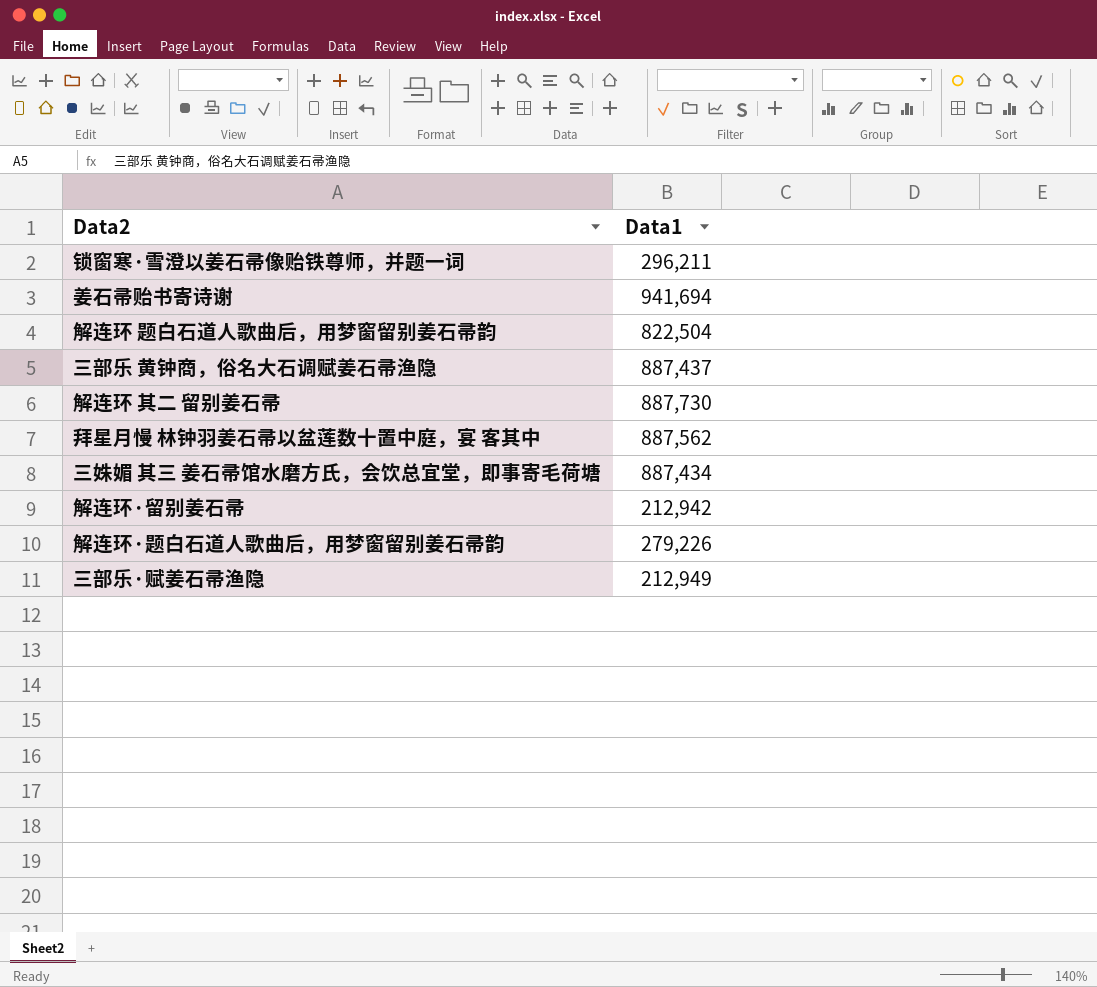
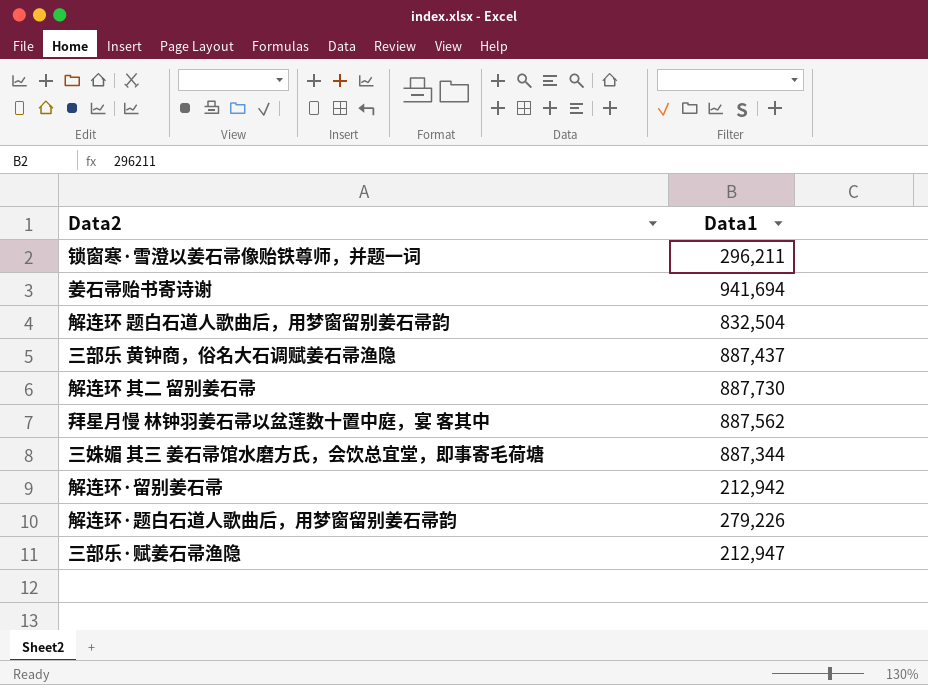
解连环 题白石道人歌曲后，用梦窗留别姜石帚韵 | Data1: 822,504 -> 832,504
三姝媚 其三 姜石帚馆水磨方氏，会饮总宜堂，即事寄毛荷塘 | Data1: 887,434 -> 887,344
三部乐·赋姜石帚渔隐 | Data1: 212,949 -> 212,947

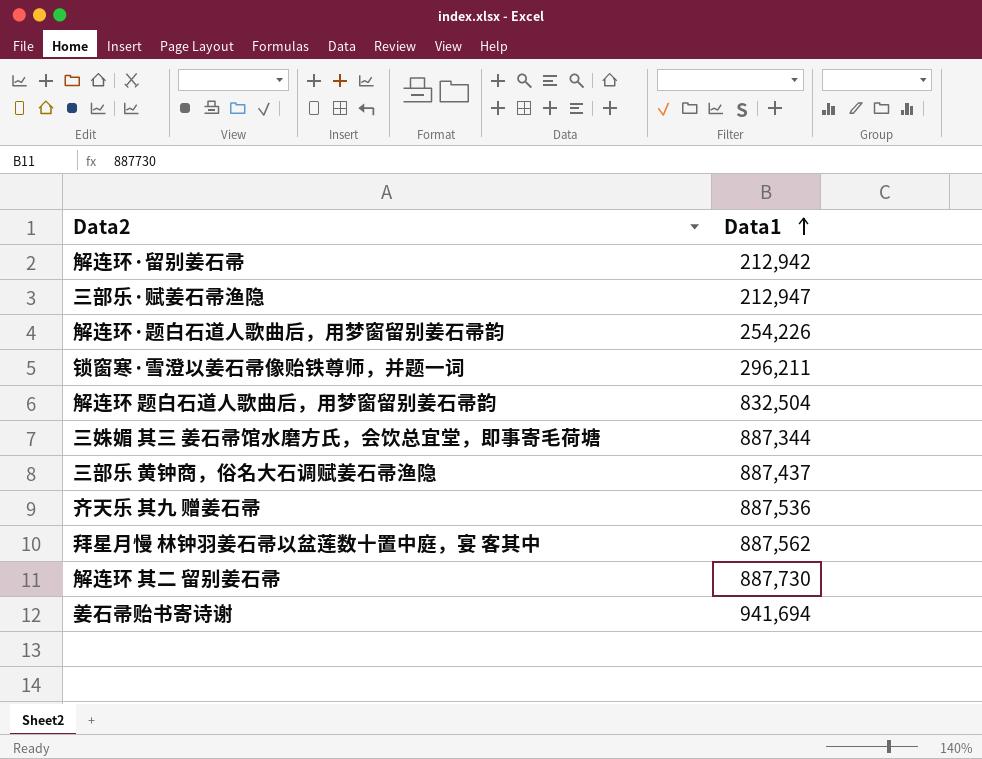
row order: none -> Data1 ascending
解连环·题白石道人歌曲后，用梦窗留别姜石帚韵 | Data1: 279,226 -> 254,226
row 齐天乐 其九 赠姜石帚: none -> 887,536

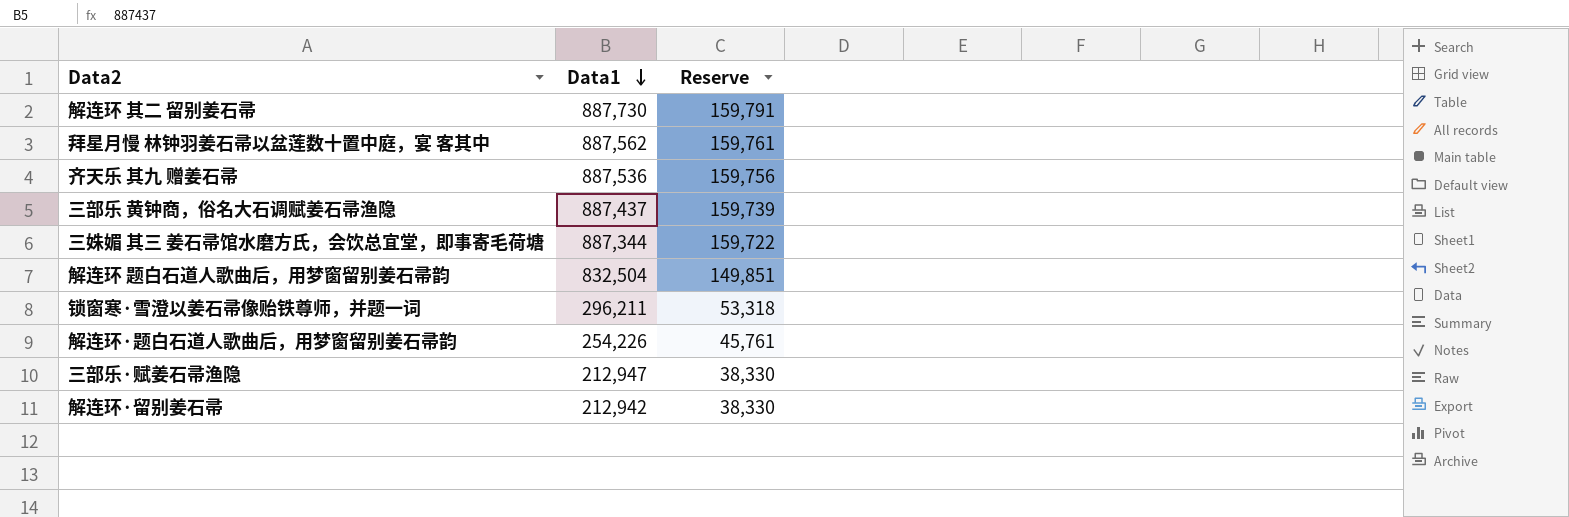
row order: Data1 ascending -> Data1 descending
column Reserve | formula: none -> [Data1] * 0.18
row 姜石帚贻书寄诗谢: 941,694 -> none

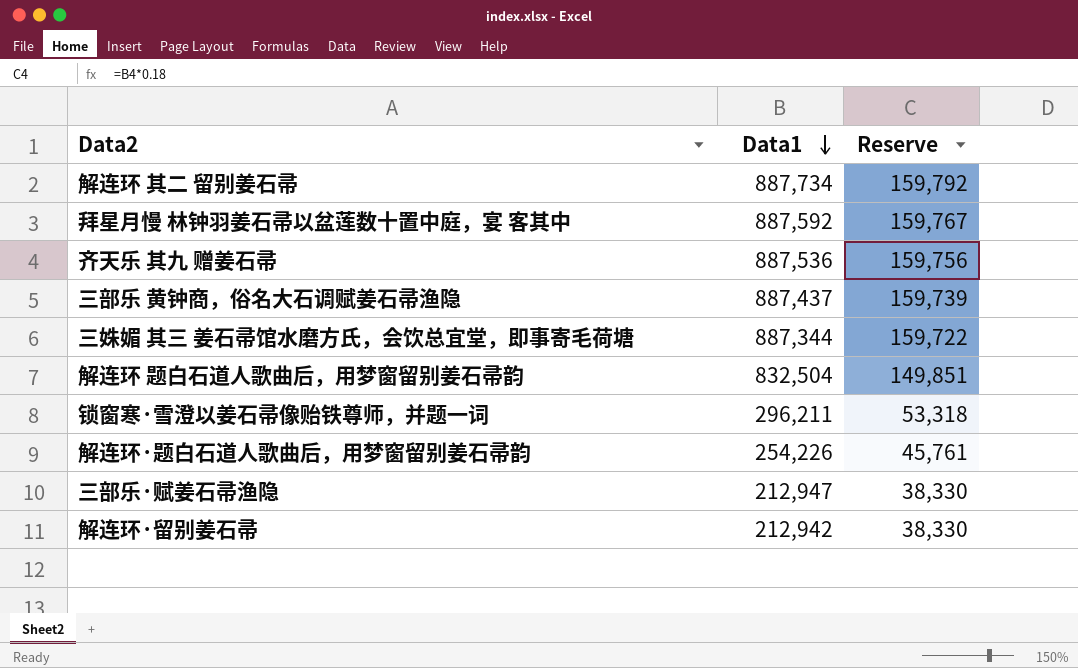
解连环 其二 留别姜石帚 | Data1: 887,730 -> 887,734
解连环 其二 留别姜石帚 | Reserve: 159,791 -> 159,792
拜星月慢 林钟羽姜石帚以盆莲数十置中庭，宴 客其中 | Data1: 887,562 -> 887,592
拜星月慢 林钟羽姜石帚以盆莲数十置中庭，宴 客其中 | Reserve: 159,761 -> 159,767

